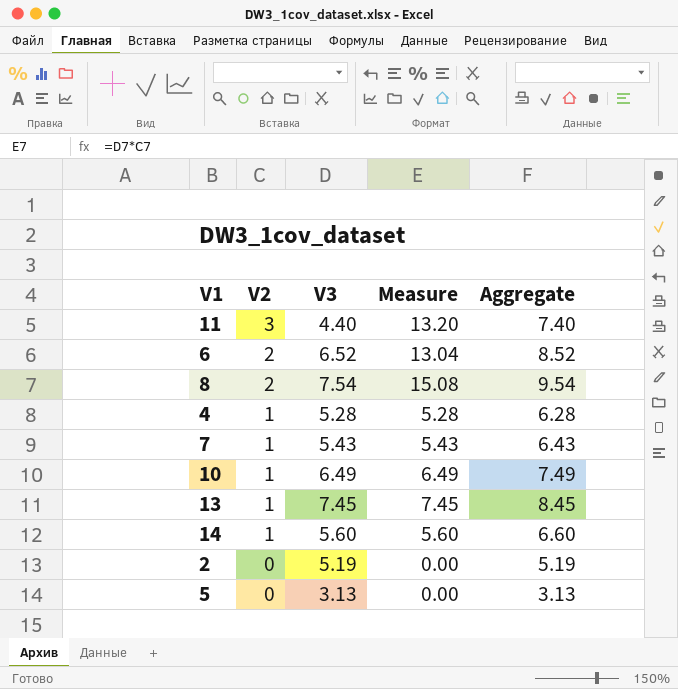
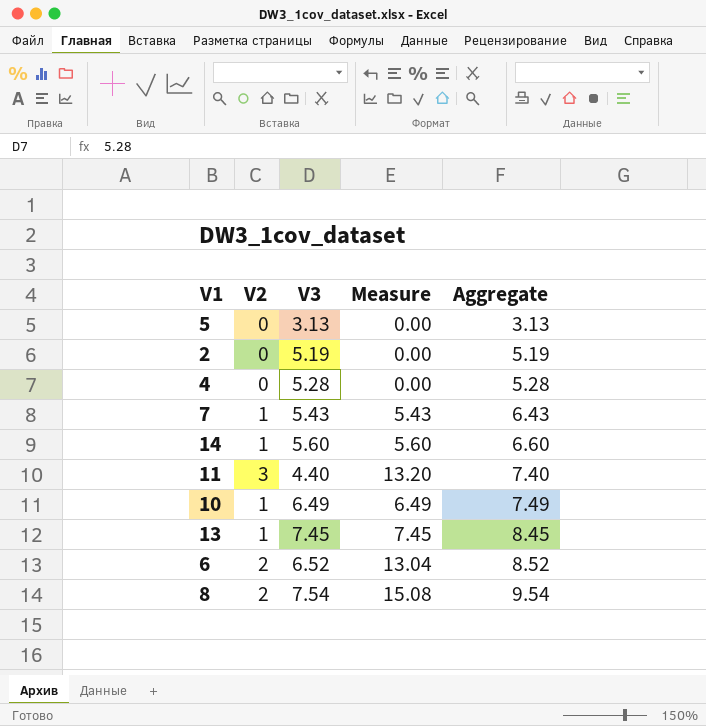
row order: V2 descending -> Aggregate ascending
4 | V2: 1 -> 0
4 | Measure: 5.28 -> 0.00
4 | Aggregate: 6.28 -> 5.28

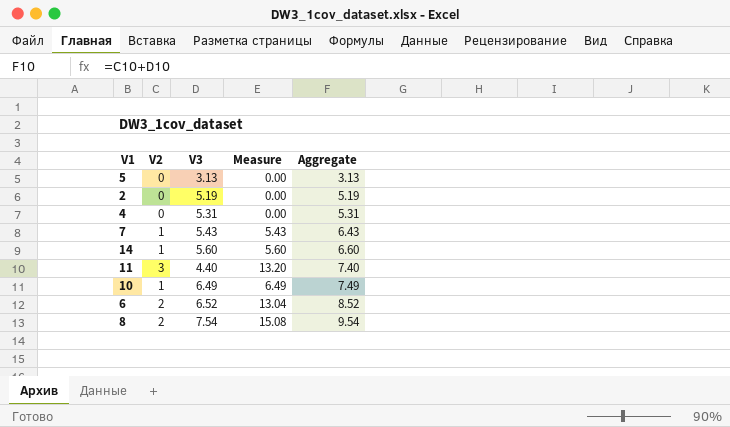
row 13: 1 | 7.45 | 7.45 | 8.45 -> none
4 | V3: 5.28 -> 5.31
4 | Aggregate: 5.28 -> 5.31

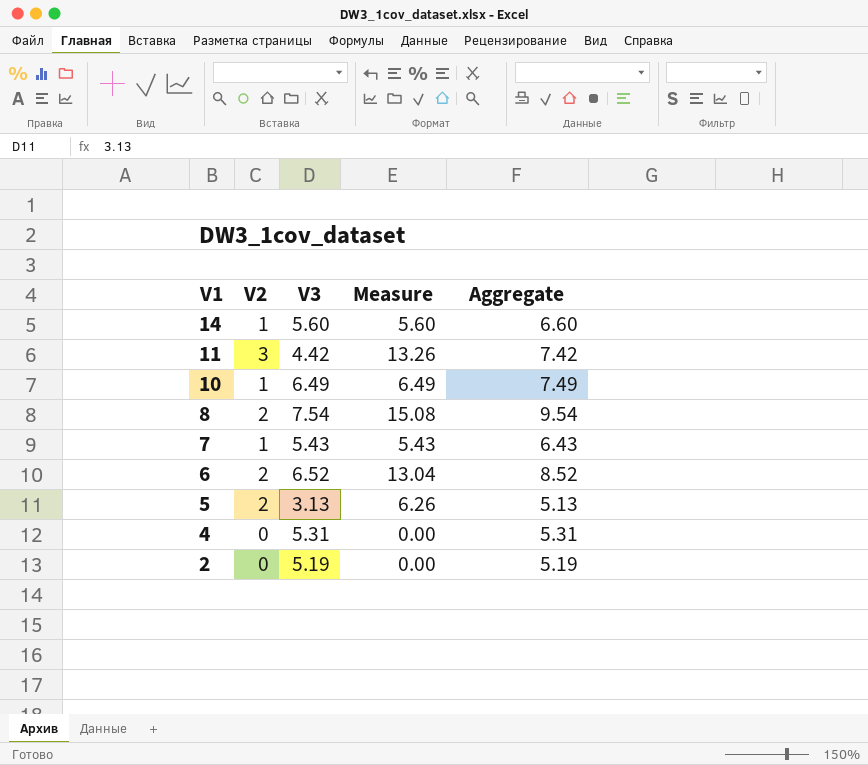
row order: Aggregate ascending -> V1 descending
11 | V3: 4.40 -> 4.42
11 | Measure: 13.20 -> 13.26
11 | Aggregate: 7.40 -> 7.42
5 | V2: 0 -> 2
5 | Measure: 0.00 -> 6.26
5 | Aggregate: 3.13 -> 5.13

